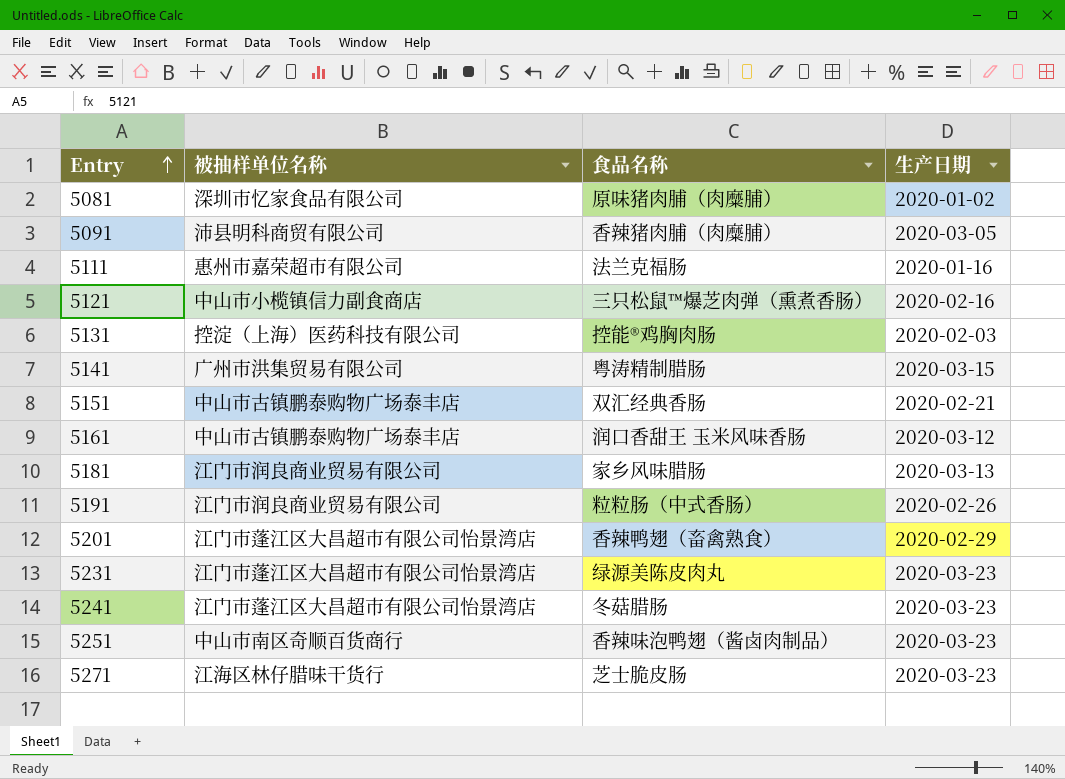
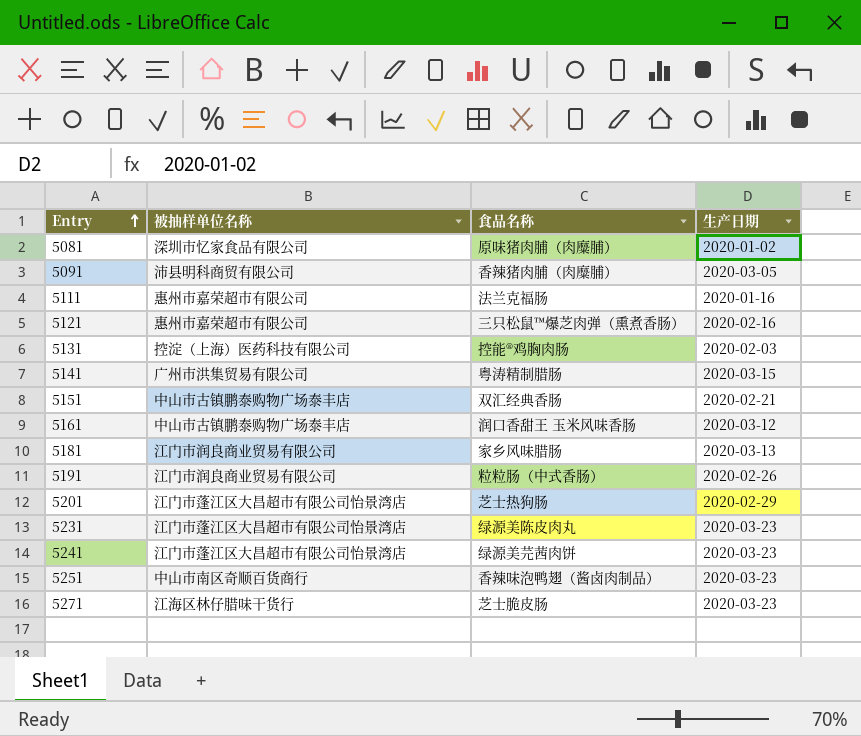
5121 | 被抽样单位名称: 中山市小榄镇信力副食商店 -> 惠州市嘉荣超市有限公司
5201 | 食品名称: 香辣鸭翅（畜禽熟食） -> 芝士热狗肠
5241 | 食品名称: 冬菇腊肠 -> 绿源美芫茜肉饼

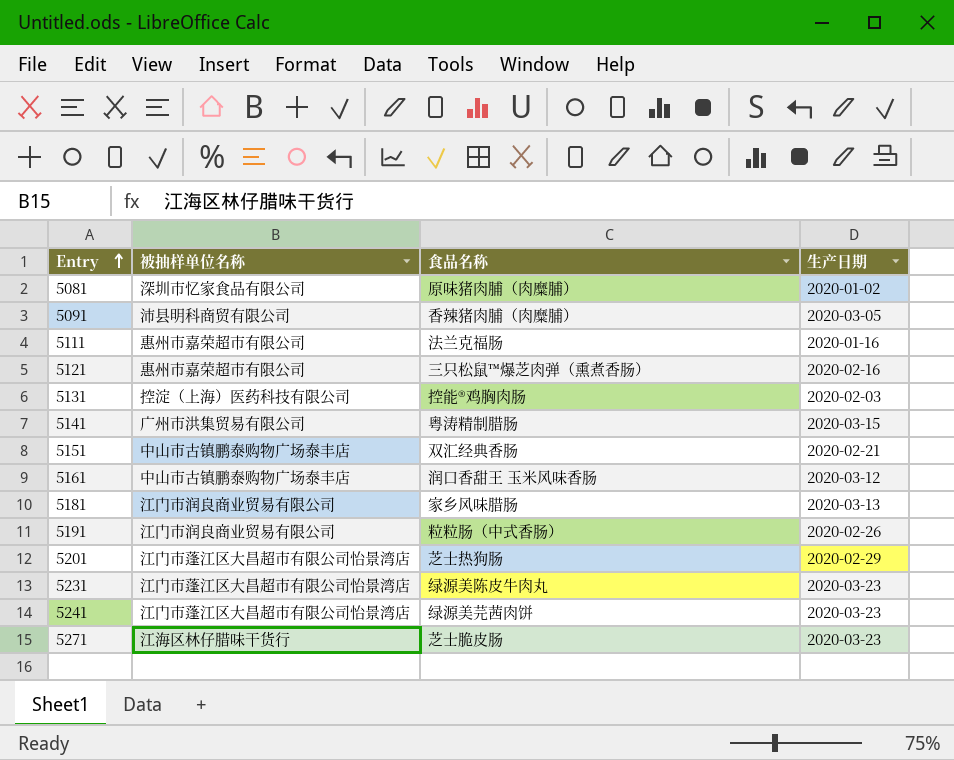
row 5251: 中山市南区奇顺百货商行 | 香辣味泡鸭翅（酱卤肉制品） | 2020-03-23 -> none
5231 | 食品名称: 绿源美陈皮肉丸 -> 绿源美陈皮牛肉丸

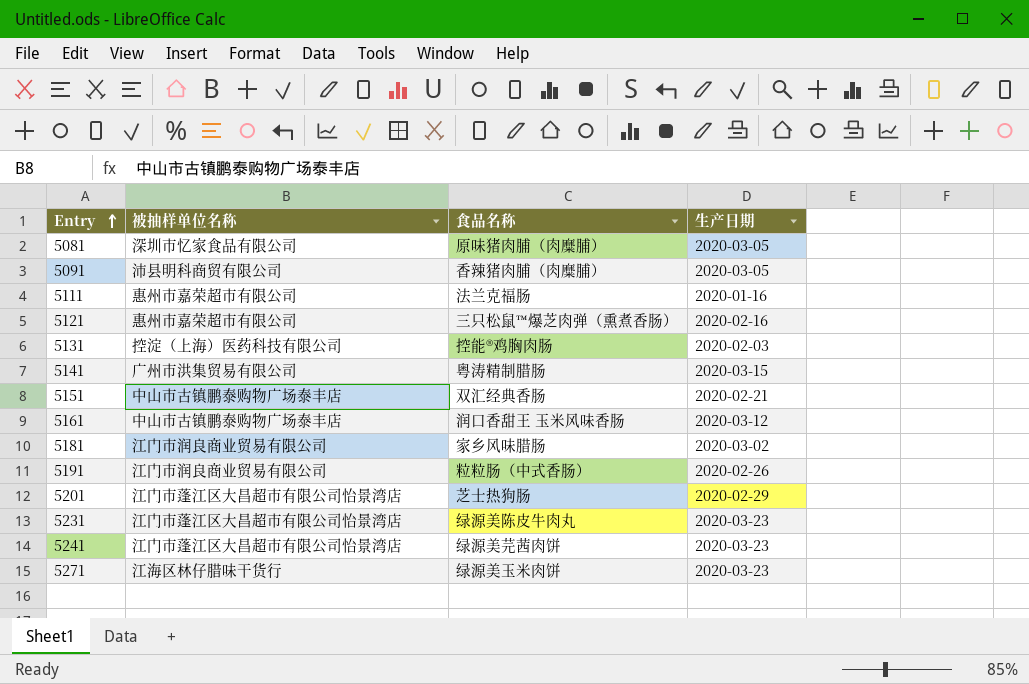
5081 | 生产日期: 2020-01-02 -> 2020-03-05
5181 | 生产日期: 2020-03-13 -> 2020-03-02
5271 | 食品名称: 芝士脆皮肠 -> 绿源美玉米肉饼

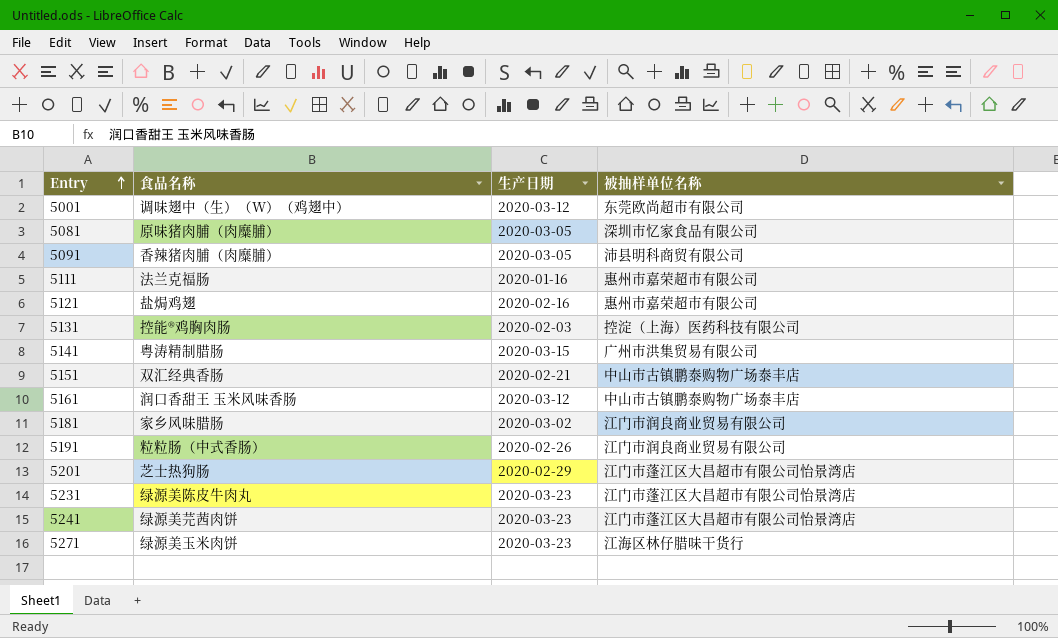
column 被抽样单位名称 | position: 2 -> 4
row 5001: none -> 调味翅中（生）（W）（鸡翅中） | 2020-03-12 | 东莞欧尚超市有限公司
5121 | 食品名称: 三只松鼠™爆芝肉弹（熏煮香肠） -> 盐焗鸡翅

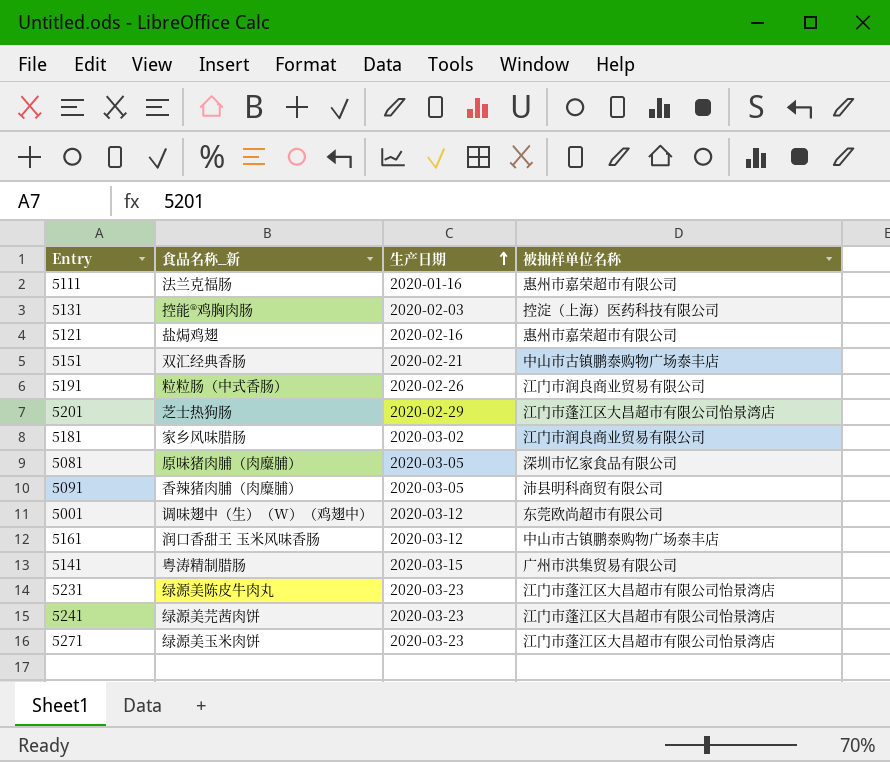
row order: Entry ascending -> 生产日期 ascending
column name: 食品名称 -> 食品名称_新
5271 | 被抽样单位名称: 江海区林仔腊味干货行 -> 江门市蓬江区大昌超市有限公司怡景湾店

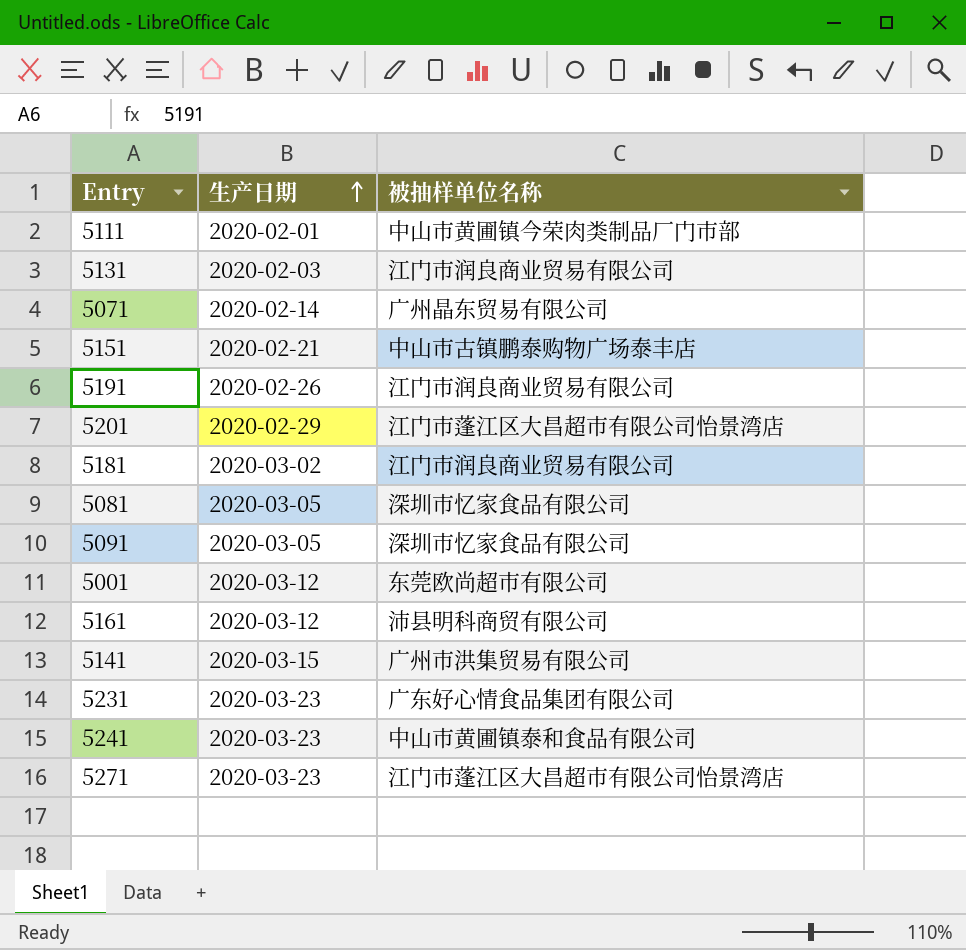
column 食品名称_新 | position: 2 -> none
row 5121: 盐焗鸡翅 | 2020-02-16 | 惠州市嘉荣超市有限公司 -> none
5111 | 生产日期: 2020-01-16 -> 2020-02-01
5111 | 被抽样单位名称: 惠州市嘉荣超市有限公司 -> 中山市黄圃镇今荣肉类制品厂门市部
5131 | 被抽样单位名称: 控淀（上海）医药科技有限公司 -> 江门市润良商业贸易有限公司
row 5071: none -> 2020-02-14 | 广州晶东贸易有限公司
5091 | 被抽样单位名称: 沛县明科商贸有限公司 -> 深圳市忆家食品有限公司
5161 | 被抽样单位名称: 中山市古镇鹏泰购物广场泰丰店 -> 沛县明科商贸有限公司
5231 | 被抽样单位名称: 江门市蓬江区大昌超市有限公司怡景湾店 -> 广东好心情食品集团有限公司
5241 | 被抽样单位名称: 江门市蓬江区大昌超市有限公司怡景湾店 -> 中山市黄圃镇泰和食品有限公司

